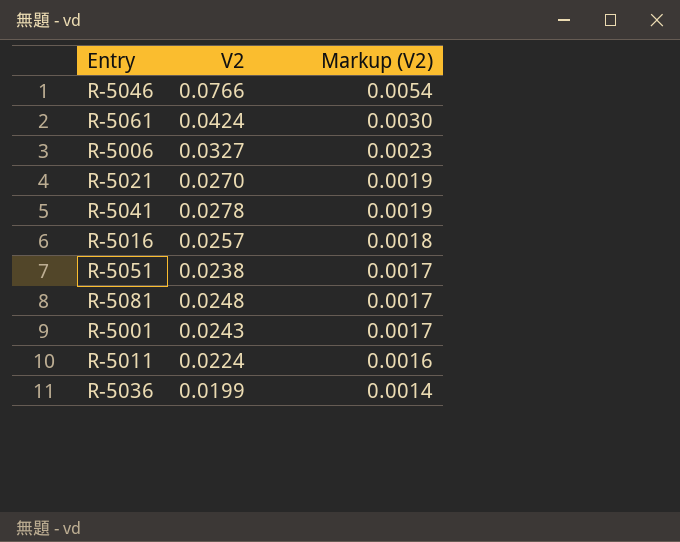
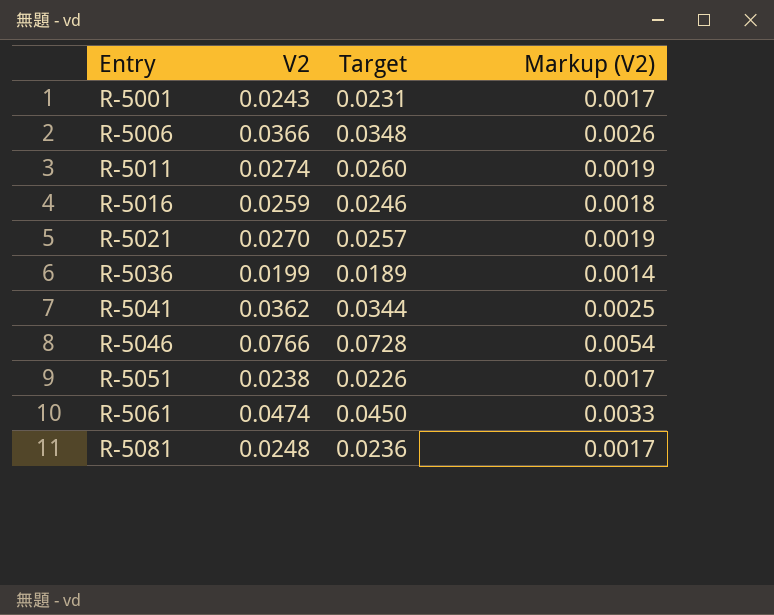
row order: Markup (V2) descending -> Entry ascending
column Target | formula: none -> [V2] * 0.95
R-5006 | V2: 0.0327 -> 0.0366
R-5006 | Markup (V2): 0.0023 -> 0.0026
R-5011 | V2: 0.0224 -> 0.0274
R-5011 | Markup (V2): 0.0016 -> 0.0019
R-5016 | V2: 0.0257 -> 0.0259
R-5041 | V2: 0.0278 -> 0.0362
R-5041 | Markup (V2): 0.0019 -> 0.0025
R-5061 | V2: 0.0424 -> 0.0474
R-5061 | Markup (V2): 0.0030 -> 0.0033

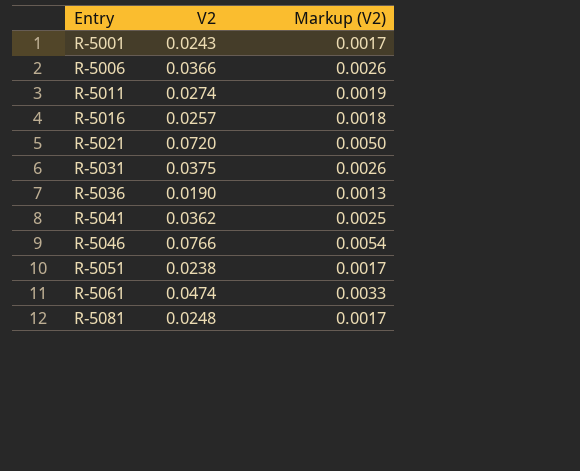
column Target | formula: [V2] * 0.95 -> none
R-5016 | V2: 0.0259 -> 0.0257
R-5021 | V2: 0.0270 -> 0.0720
R-5021 | Markup (V2): 0.0019 -> 0.0050
row R-5031: none -> 0.0375 | 0.0026
R-5036 | V2: 0.0199 -> 0.0190
R-5036 | Markup (V2): 0.0014 -> 0.0013

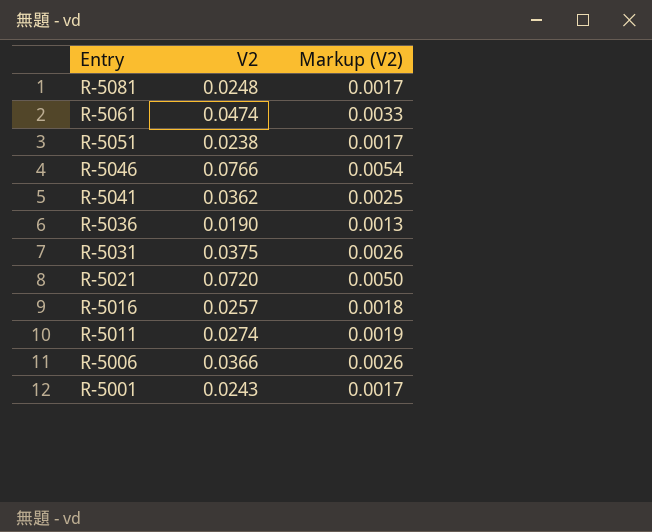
row order: Entry ascending -> Entry descending

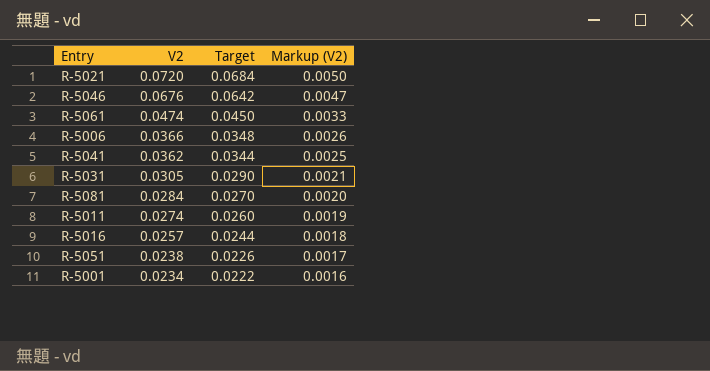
row order: Entry descending -> V2 descending
column Target | formula: none -> [V2] * 0.95
row R-5036: 0.0190 | 0.0013 -> none
R-5046 | V2: 0.0766 -> 0.0676
R-5046 | Markup (V2): 0.0054 -> 0.0047
R-5031 | V2: 0.0375 -> 0.0305
R-5031 | Markup (V2): 0.0026 -> 0.0021
R-5081 | V2: 0.0248 -> 0.0284
R-5081 | Markup (V2): 0.0017 -> 0.0020
R-5001 | V2: 0.0243 -> 0.0234
R-5001 | Markup (V2): 0.0017 -> 0.0016

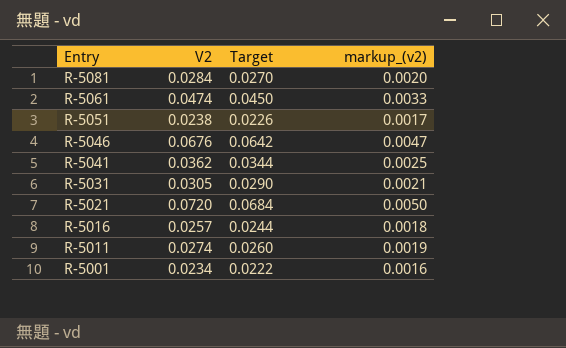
row order: V2 descending -> Entry descending
column name: Markup (V2) -> markup_(v2)
row R-5006: 0.0366 | 0.0348 | 0.0026 -> none

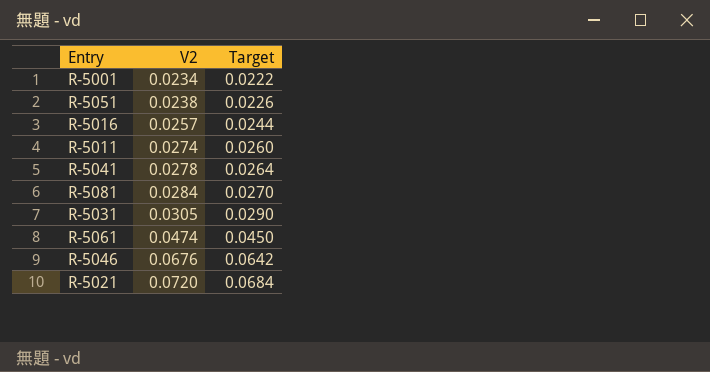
row order: Entry descending -> V2 ascending
column markup_(v2) | formula: [V2] * 0.07 -> none
R-5041 | V2: 0.0362 -> 0.0278
R-5041 | Target: 0.0344 -> 0.0264

